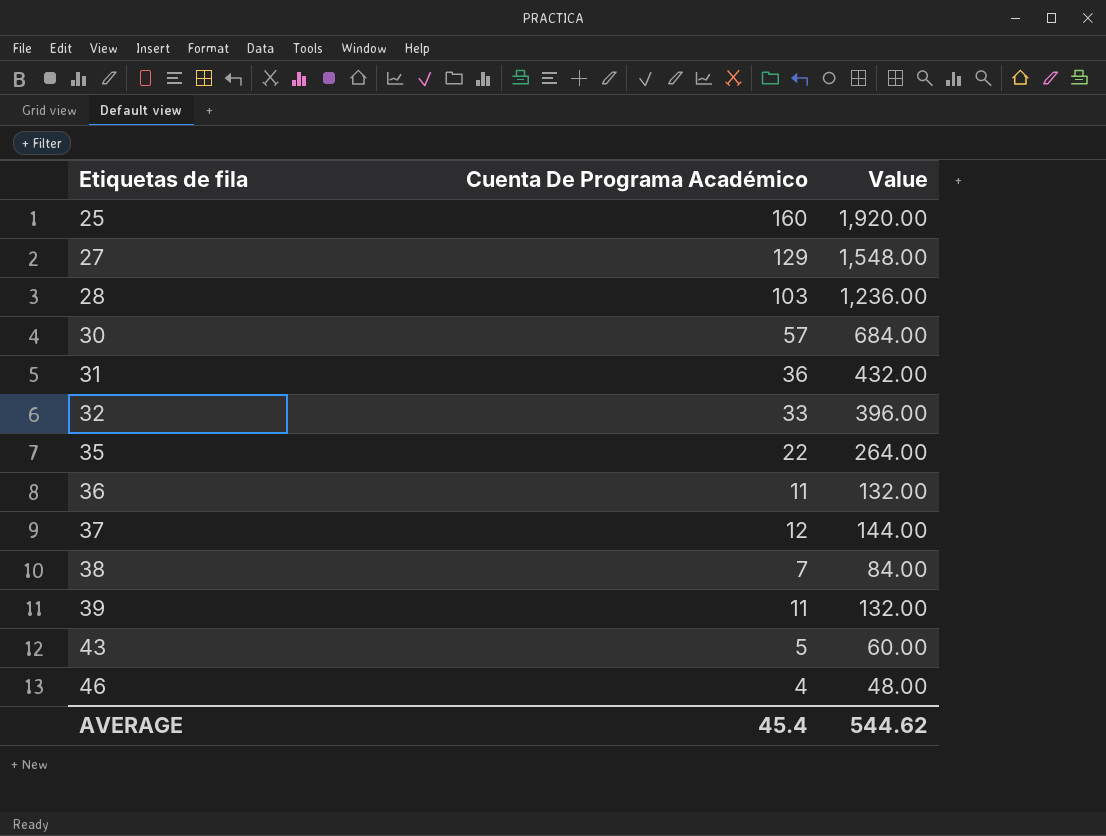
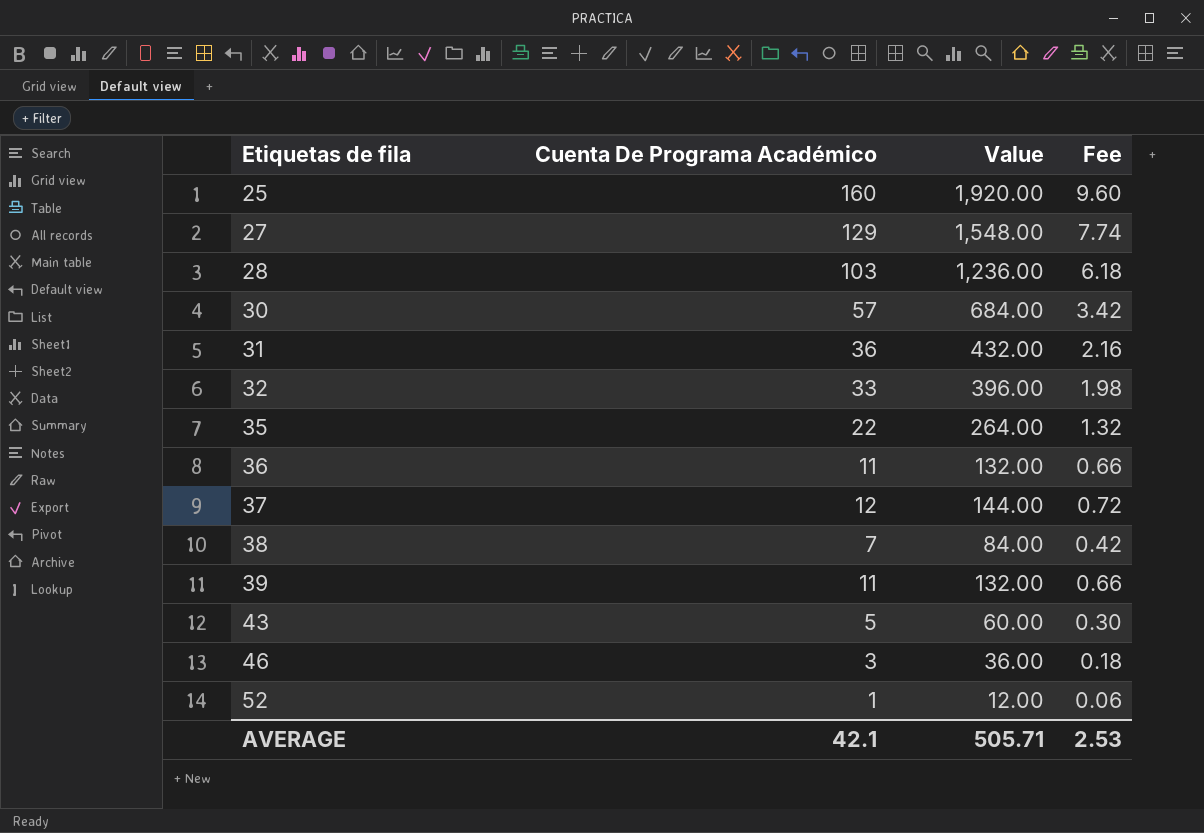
column Fee | formula: none -> [Cuenta De Programa Académico] * 0.06
46 | Cuenta De Programa Académico: 4 -> 3
46 | Value: 48.00 -> 36.00
row 52: none -> 1 | 12.00 | 0.06
AVERAGE | Cuenta De Programa Académico: 45.4 -> 42.1
AVERAGE | Value: 544.62 -> 505.71

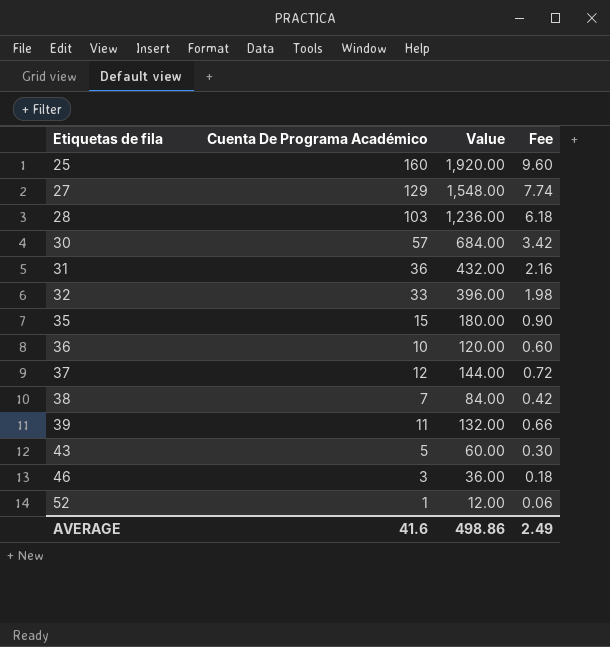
35 | Cuenta De Programa Académico: 22 -> 15
35 | Value: 264.00 -> 180.00
35 | Fee: 1.32 -> 0.90
36 | Cuenta De Programa Académico: 11 -> 10
36 | Value: 132.00 -> 120.00
36 | Fee: 0.66 -> 0.60
AVERAGE | Cuenta De Programa Académico: 42.1 -> 41.6
AVERAGE | Value: 505.71 -> 498.86
AVERAGE | Fee: 2.53 -> 2.49

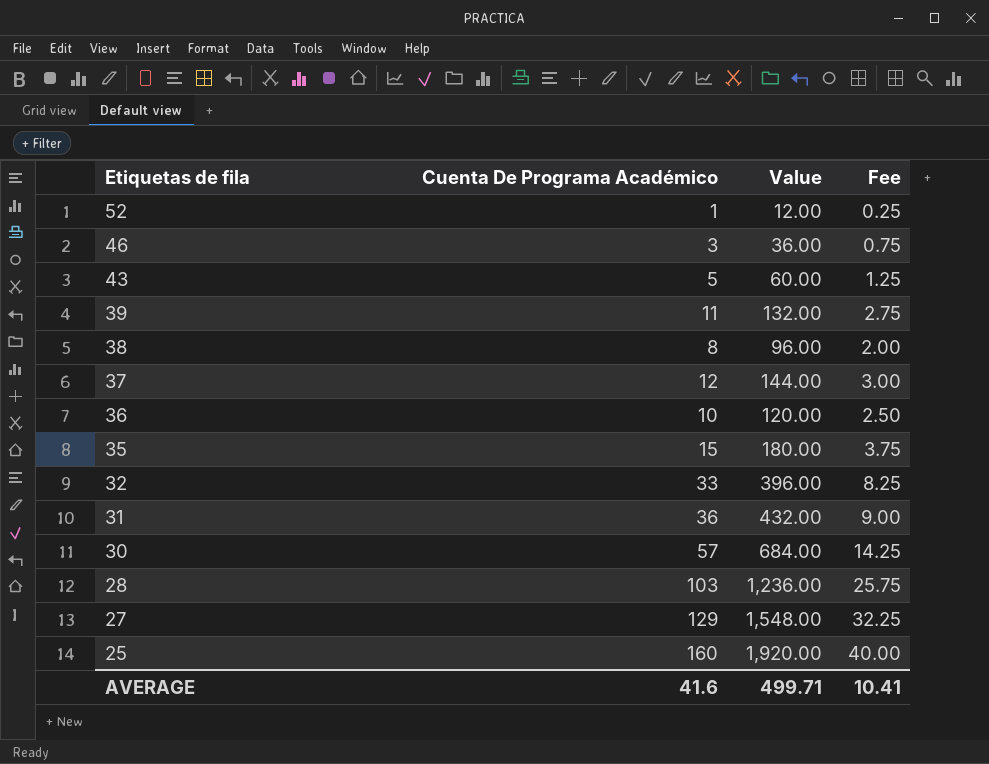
row order: Etiquetas de fila ascending -> Etiquetas de fila descending
column Fee | formula: [Cuenta De Programa Académico] * 0.06 -> [Cuenta De Programa Académico] * 0.25
38 | Cuenta De Programa Académico: 7 -> 8
38 | Value: 84.00 -> 96.00
AVERAGE | Value: 498.86 -> 499.71
AVERAGE | Fee: 2.49 -> 10.41

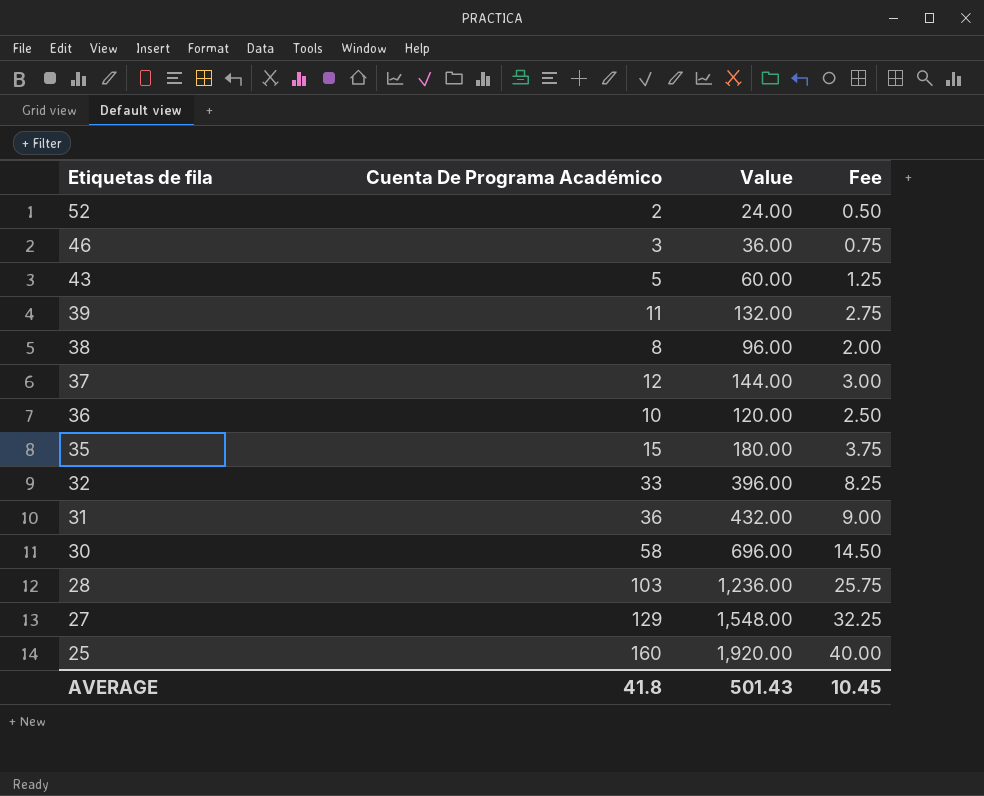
52 | Cuenta De Programa Académico: 1 -> 2
52 | Value: 12.00 -> 24.00
52 | Fee: 0.25 -> 0.50
30 | Cuenta De Programa Académico: 57 -> 58
30 | Value: 684.00 -> 696.00
30 | Fee: 14.25 -> 14.50
AVERAGE | Cuenta De Programa Académico: 41.6 -> 41.8
AVERAGE | Value: 499.71 -> 501.43
AVERAGE | Fee: 10.41 -> 10.45

